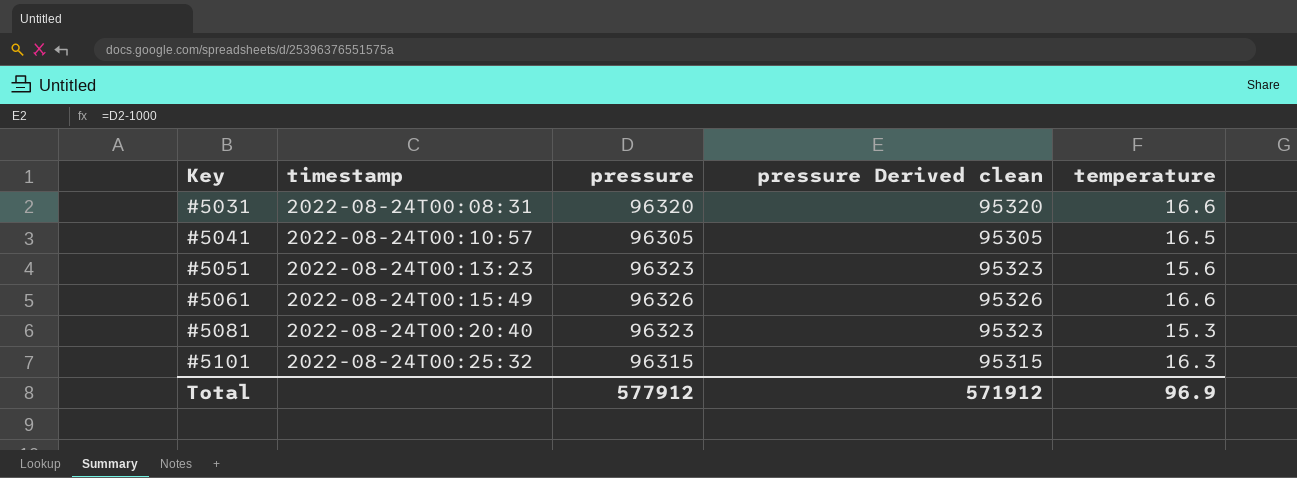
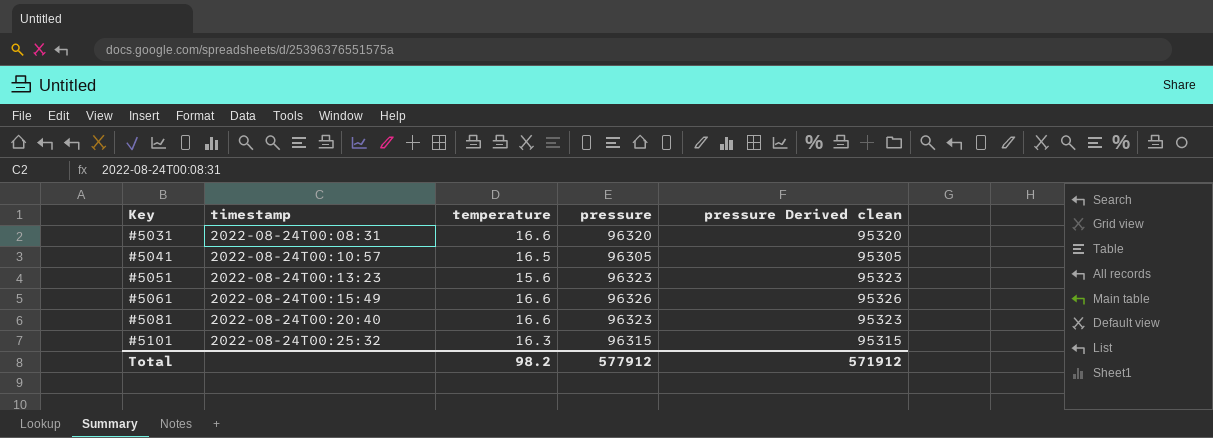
column temperature | position: 5 -> 3
#5081 | temperature: 15.3 -> 16.6
Total | temperature: 96.9 -> 98.2

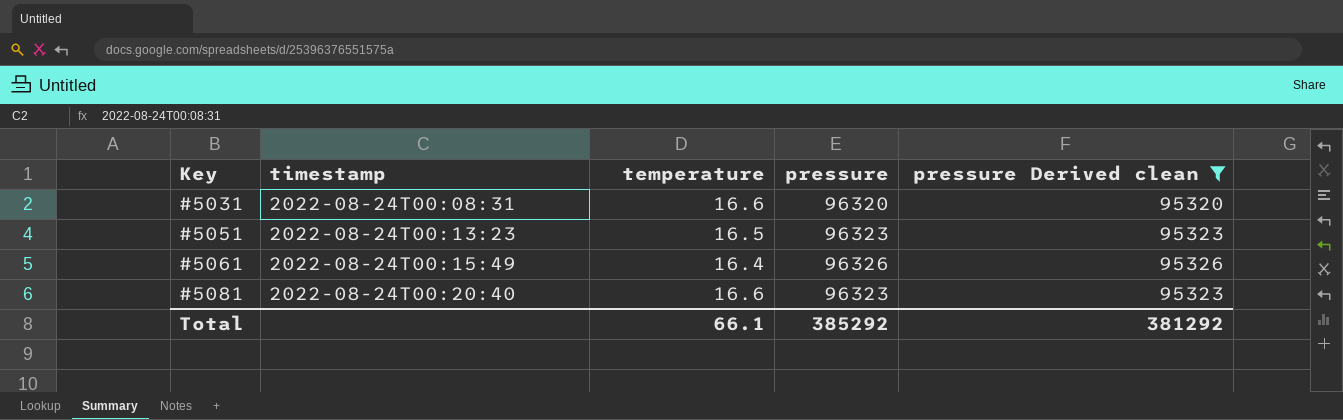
filter: none -> pressure Derived clean >= 95320
#5051 | temperature: 15.6 -> 16.5
#5061 | temperature: 16.6 -> 16.4
Total | temperature: 98.2 -> 66.1
Total | pressure: 577912 -> 385292
Total | pressure Derived clean: 571912 -> 381292

